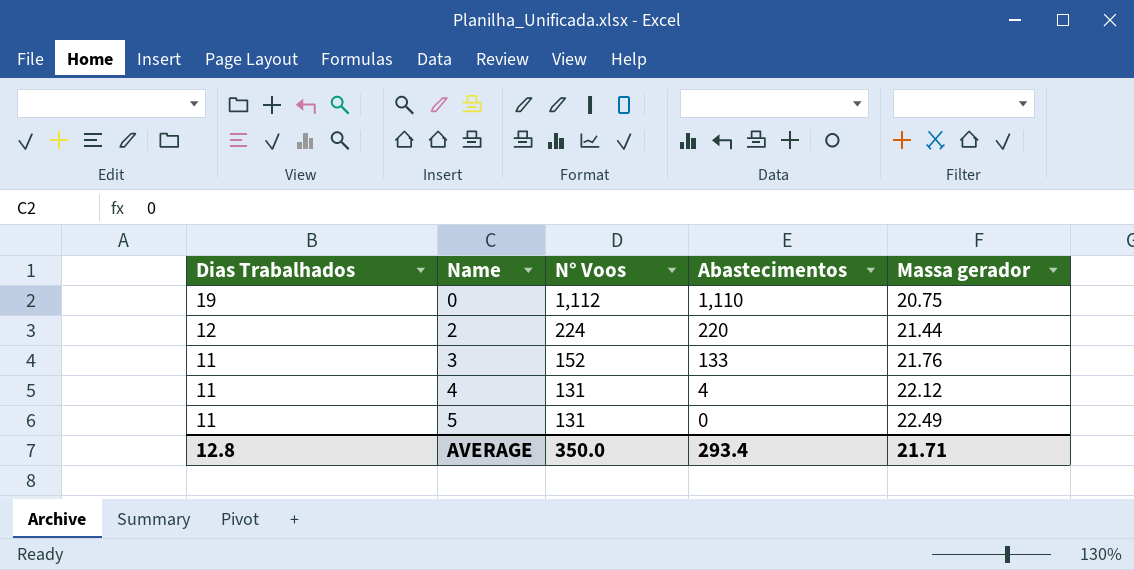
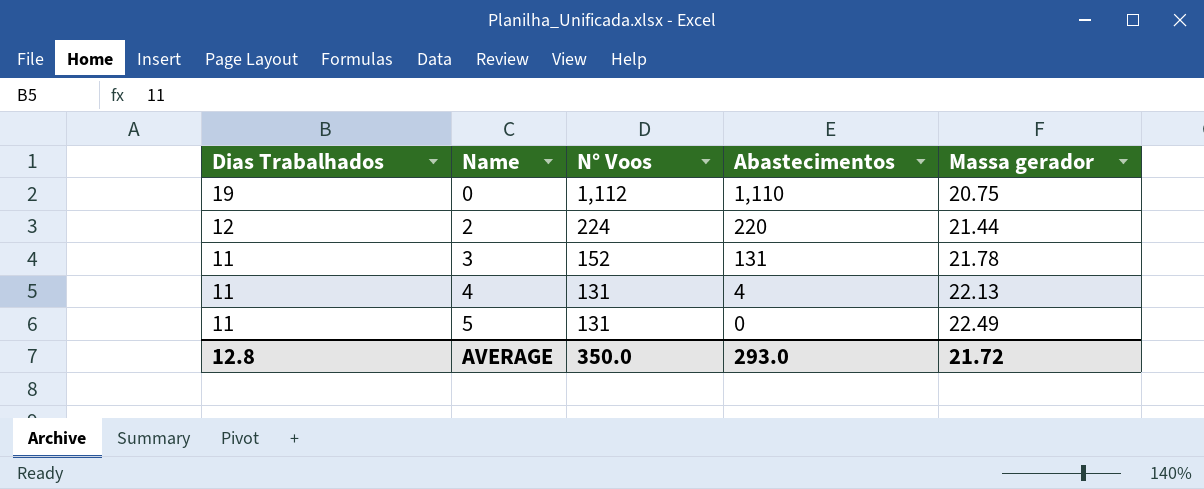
3 | Abastecimentos: 133 -> 131
3 | Massa gerador: 21.76 -> 21.78
4 | Massa gerador: 22.12 -> 22.13
AVERAGE | Abastecimentos: 293.4 -> 293.0
AVERAGE | Massa gerador: 21.71 -> 21.72

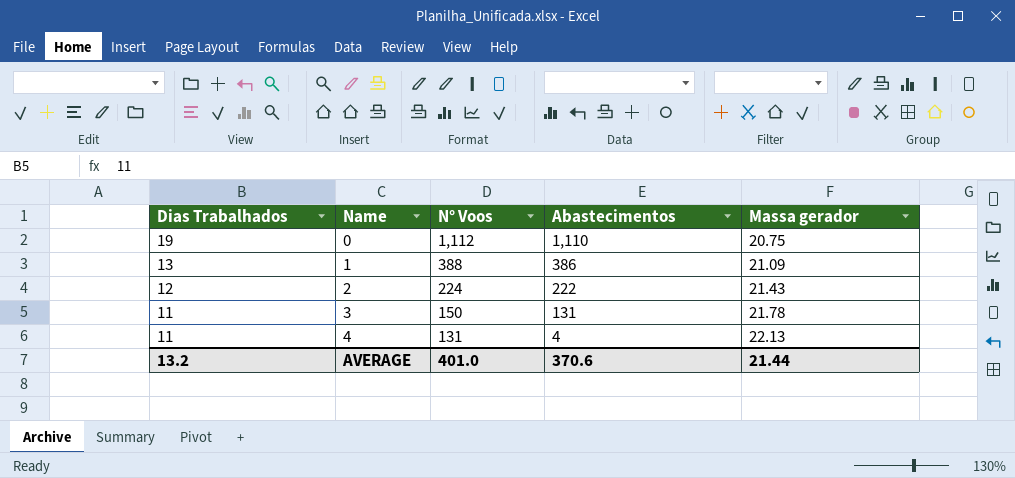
row 5: 11 | 131 | 0 | 22.49 -> none
row 1: none -> 13 | 388 | 386 | 21.09
2 | Abastecimentos: 220 -> 222
2 | Massa gerador: 21.44 -> 21.43
3 | N° Voos: 152 -> 150
AVERAGE | Dias Trabalhados: 12.8 -> 13.2
AVERAGE | N° Voos: 350.0 -> 401.0
AVERAGE | Abastecimentos: 293.0 -> 370.6
AVERAGE | Massa gerador: 21.72 -> 21.44

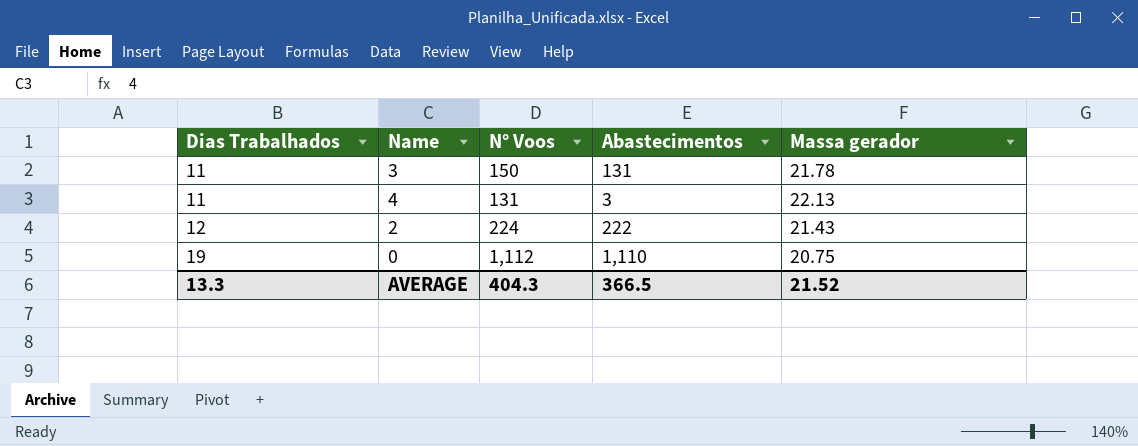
row order: Dias Trabalhados descending -> Dias Trabalhados ascending
row 1: 13 | 388 | 386 | 21.09 -> none
4 | Abastecimentos: 4 -> 3
AVERAGE | Dias Trabalhados: 13.2 -> 13.3
AVERAGE | N° Voos: 401.0 -> 404.3
AVERAGE | Abastecimentos: 370.6 -> 366.5
AVERAGE | Massa gerador: 21.44 -> 21.52

